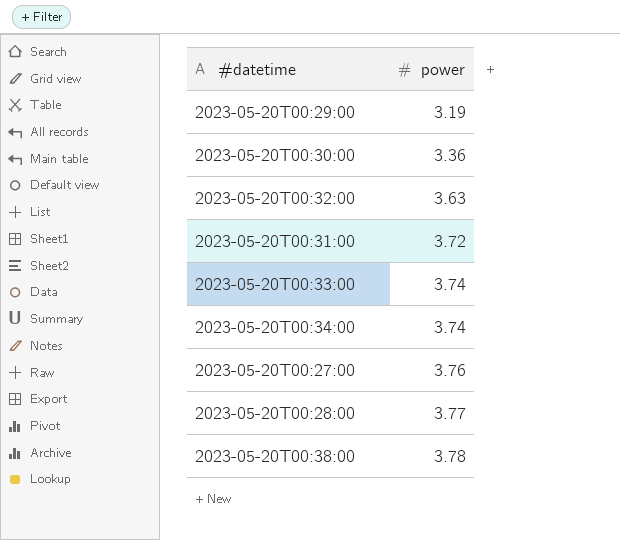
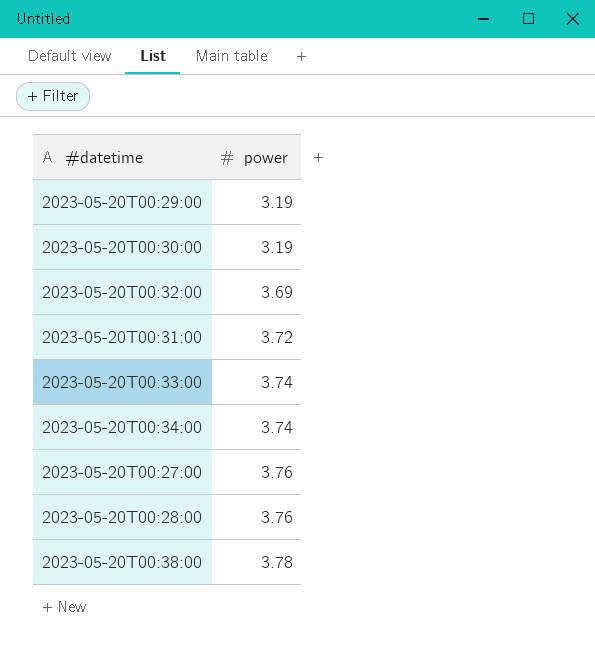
2023-05-20T00:30:00 | power: 3.36 -> 3.19
2023-05-20T00:32:00 | power: 3.63 -> 3.69
2023-05-20T00:28:00 | power: 3.77 -> 3.76

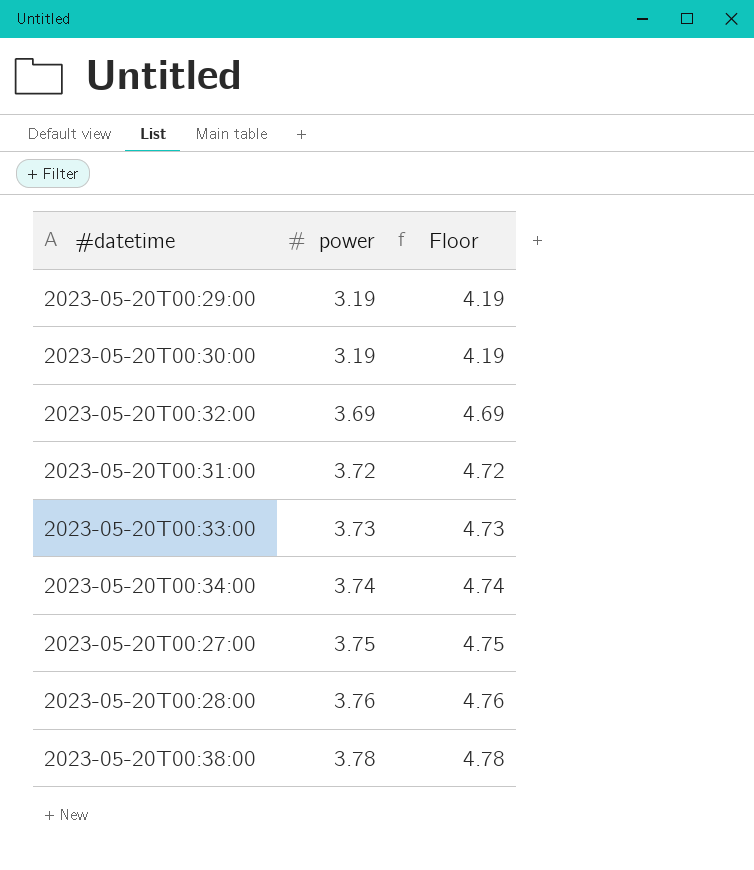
column Floor | formula: none -> [power] + 1
2023-05-20T00:33:00 | power: 3.74 -> 3.73
2023-05-20T00:27:00 | power: 3.76 -> 3.75

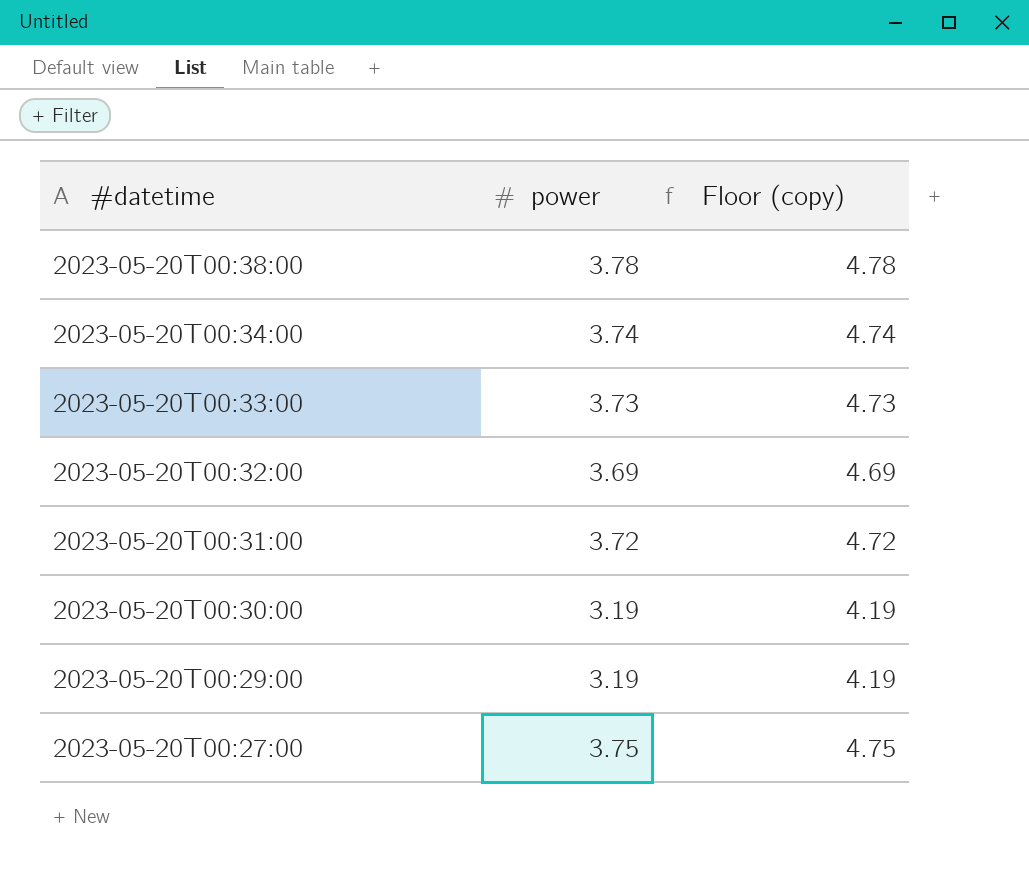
row order: power ascending -> #datetime descending
column name: Floor -> Floor (copy)
row 2023-05-20T00:28:00: 3.76 | 4.76 -> none

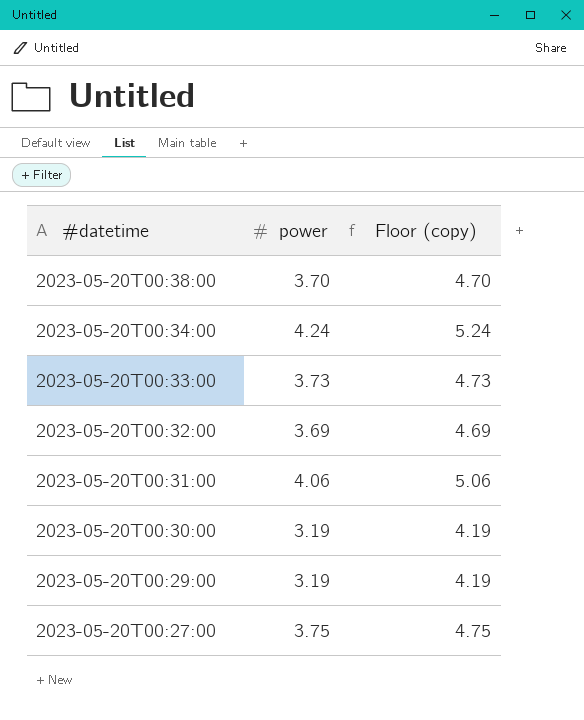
2023-05-20T00:38:00 | power: 3.78 -> 3.70
2023-05-20T00:38:00 | Floor (copy): 4.78 -> 4.70
2023-05-20T00:34:00 | power: 3.74 -> 4.24
2023-05-20T00:34:00 | Floor (copy): 4.74 -> 5.24
2023-05-20T00:31:00 | power: 3.72 -> 4.06
2023-05-20T00:31:00 | Floor (copy): 4.72 -> 5.06

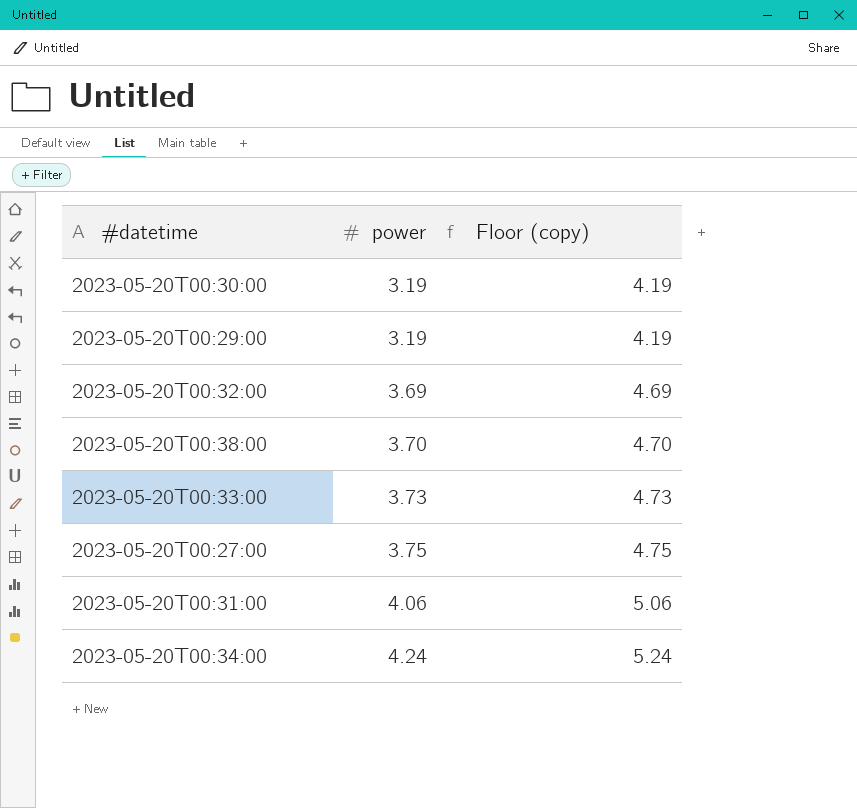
row order: #datetime descending -> power ascending

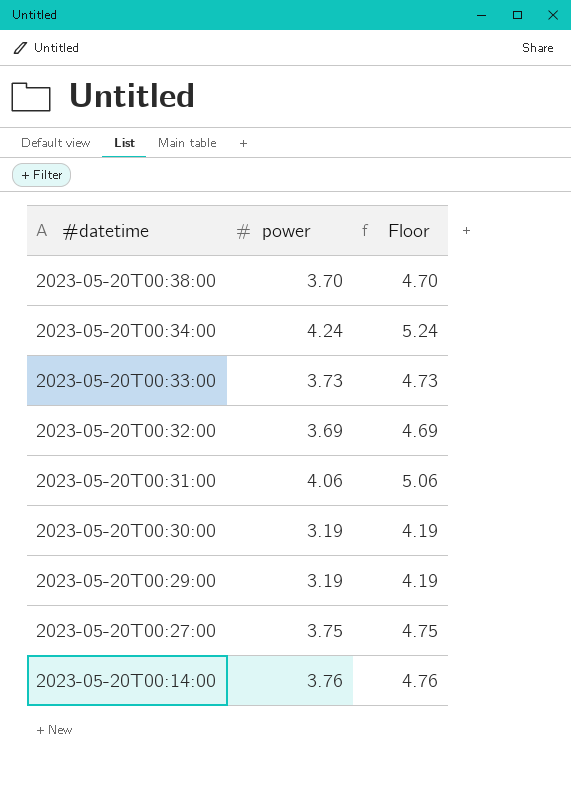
row order: power ascending -> #datetime descending
column name: Floor (copy) -> Floor
row 2023-05-20T00:14:00: none -> 3.76 | 4.76

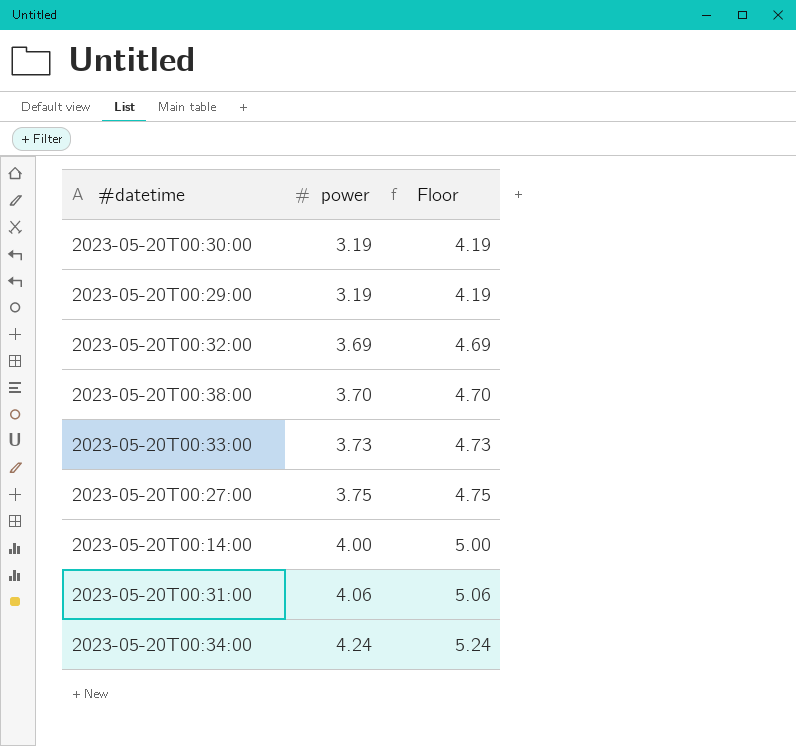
row order: #datetime descending -> power ascending
2023-05-20T00:14:00 | power: 3.76 -> 4.00
2023-05-20T00:14:00 | Floor: 4.76 -> 5.00

